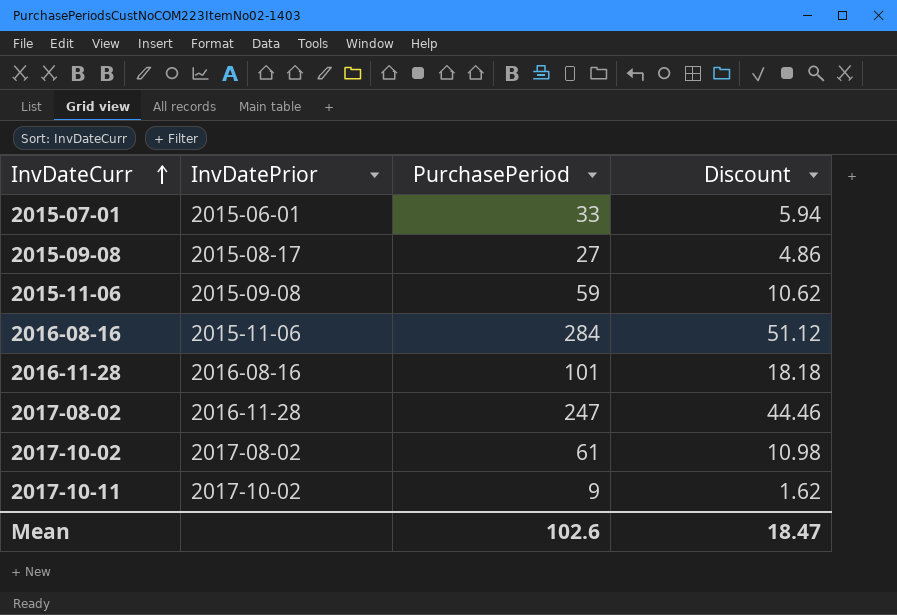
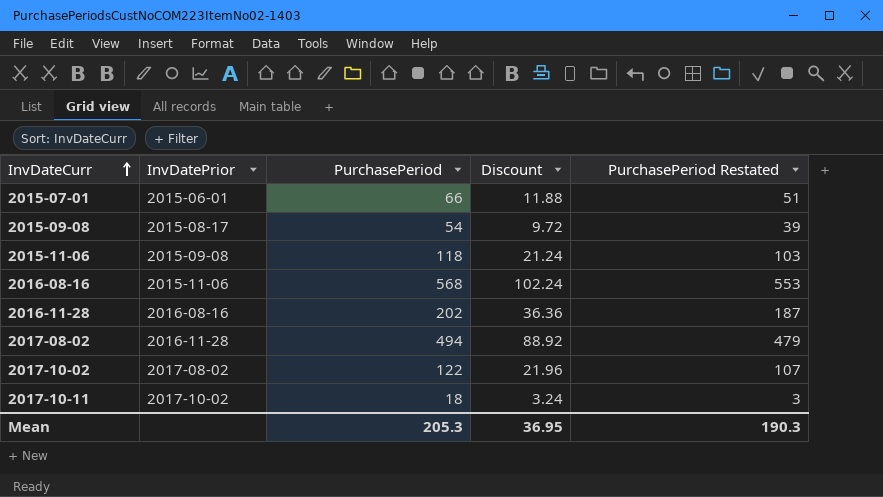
column PurchasePeriod Restated | formula: none -> [PurchasePeriod] - 15
2015-07-01 | PurchasePeriod: 33 -> 66
2015-07-01 | Discount: 5.94 -> 11.88
2015-09-08 | PurchasePeriod: 27 -> 54
2015-09-08 | Discount: 4.86 -> 9.72
2015-11-06 | PurchasePeriod: 59 -> 118
2015-11-06 | Discount: 10.62 -> 21.24
2016-08-16 | PurchasePeriod: 284 -> 568
2016-08-16 | Discount: 51.12 -> 102.24
2016-11-28 | PurchasePeriod: 101 -> 202
2016-11-28 | Discount: 18.18 -> 36.36
2017-08-02 | PurchasePeriod: 247 -> 494
2017-08-02 | Discount: 44.46 -> 88.92
2017-10-02 | PurchasePeriod: 61 -> 122
2017-10-02 | Discount: 10.98 -> 21.96
2017-10-11 | PurchasePeriod: 9 -> 18
2017-10-11 | Discount: 1.62 -> 3.24
Mean | PurchasePeriod: 102.6 -> 205.3
Mean | Discount: 18.47 -> 36.95

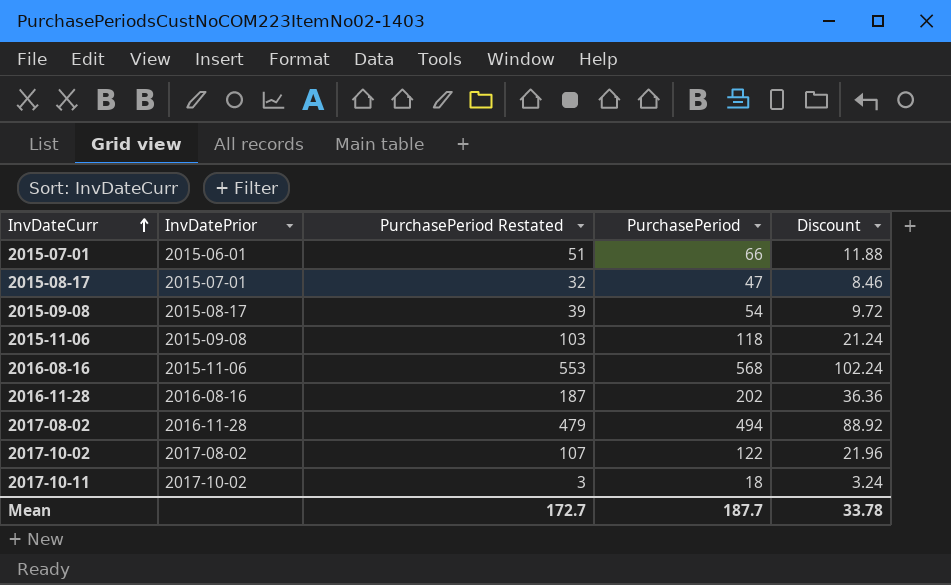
column PurchasePeriod Restated | position: 5 -> 3
row 2015-08-17: none -> 2015-07-01 | 32 | 47 | 8.46
Mean | PurchasePeriod Restated: 190.3 -> 172.7
Mean | PurchasePeriod: 205.3 -> 187.7
Mean | Discount: 36.95 -> 33.78

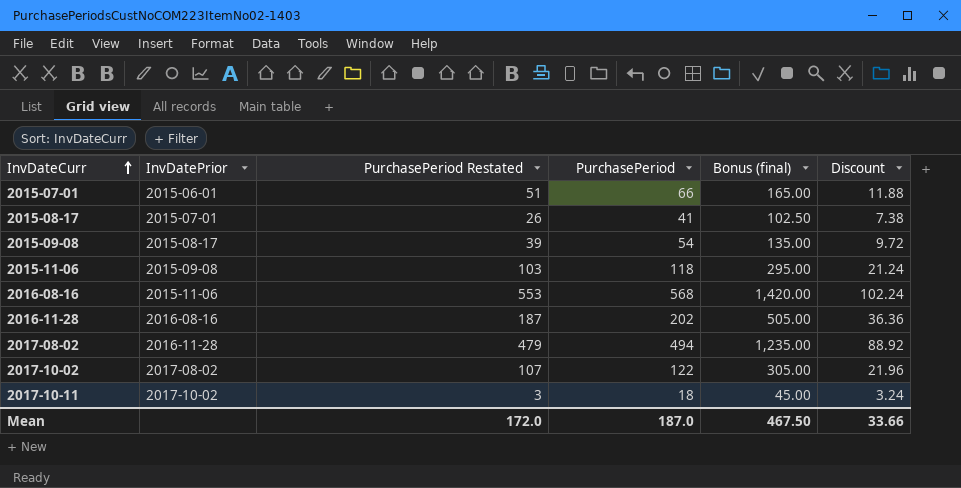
column Bonus (final) | formula: none -> [PurchasePeriod] * 2.5
2015-08-17 | PurchasePeriod Restated: 32 -> 26
2015-08-17 | PurchasePeriod: 47 -> 41
2015-08-17 | Discount: 8.46 -> 7.38
Mean | PurchasePeriod Restated: 172.7 -> 172.0
Mean | PurchasePeriod: 187.7 -> 187.0
Mean | Discount: 33.78 -> 33.66

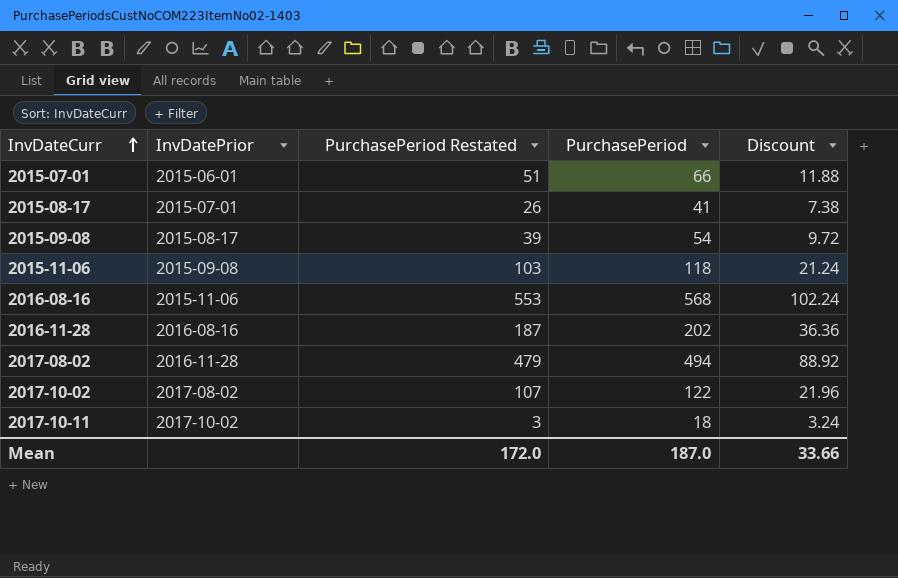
column Bonus (final) | formula: [PurchasePeriod] * 2.5 -> none

